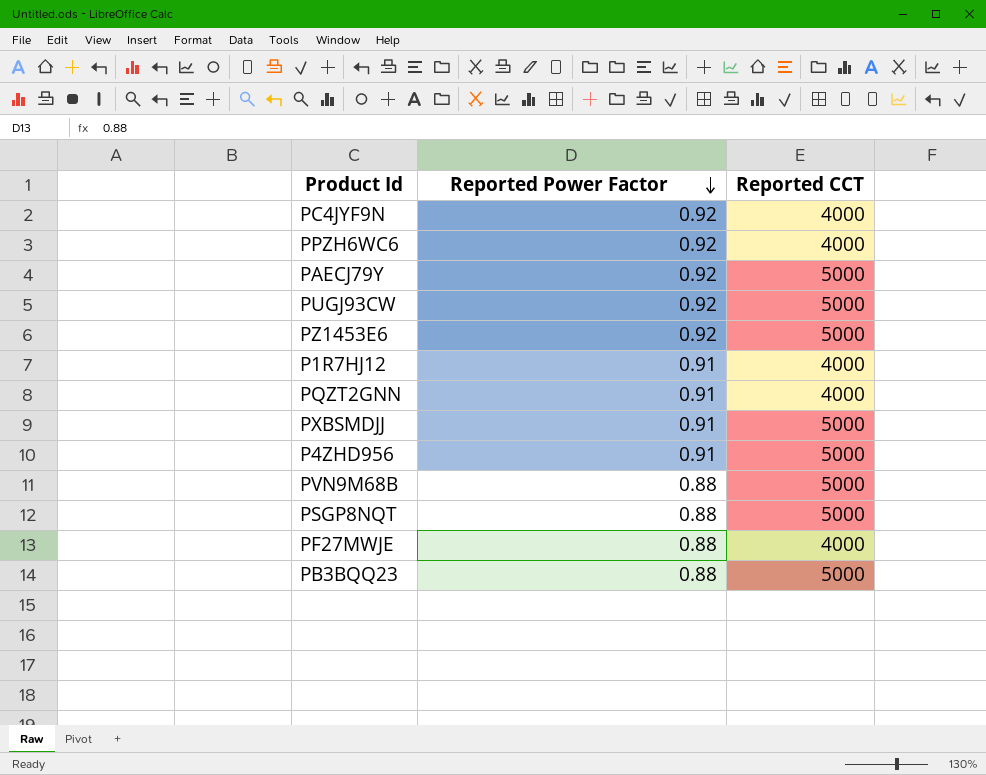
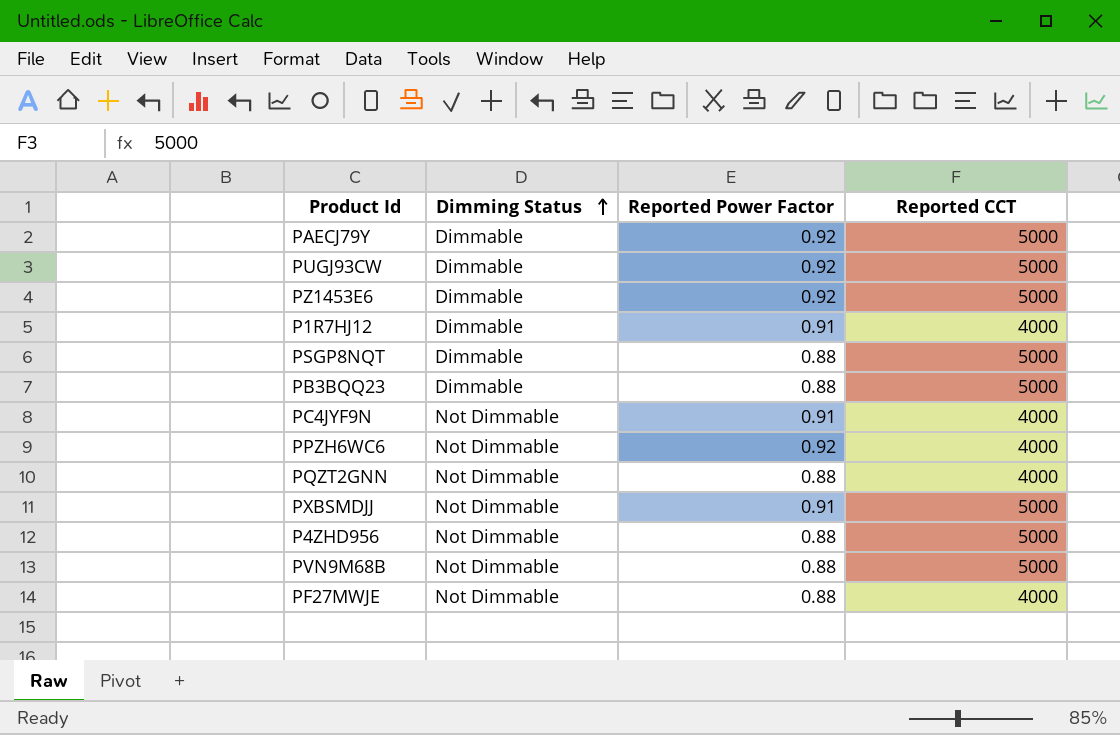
row order: Reported Power Factor descending -> Dimming Status ascending
column Dimming Status | position: none -> 2
PC4JYF9N | Reported Power Factor: 0.92 -> 0.91
PQZT2GNN | Reported Power Factor: 0.91 -> 0.88
P4ZHD956 | Reported Power Factor: 0.91 -> 0.88

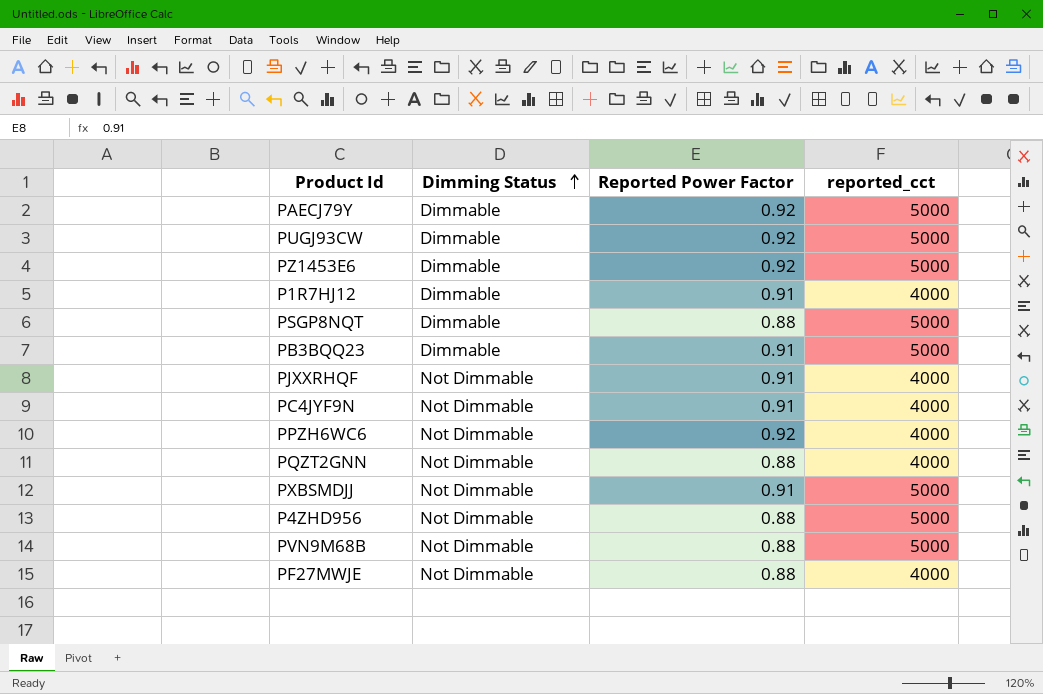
column name: Reported CCT -> reported_cct
PB3BQQ23 | Reported Power Factor: 0.88 -> 0.91
row PJXXRHQF: none -> Not Dimmable | 0.91 | 4000

